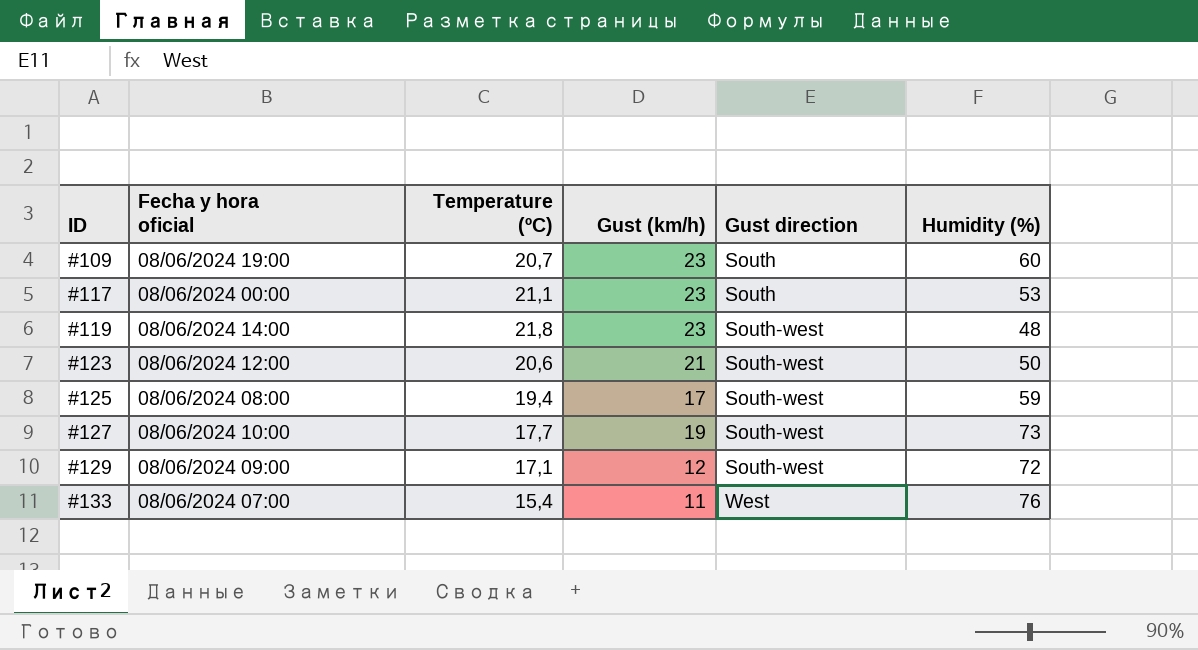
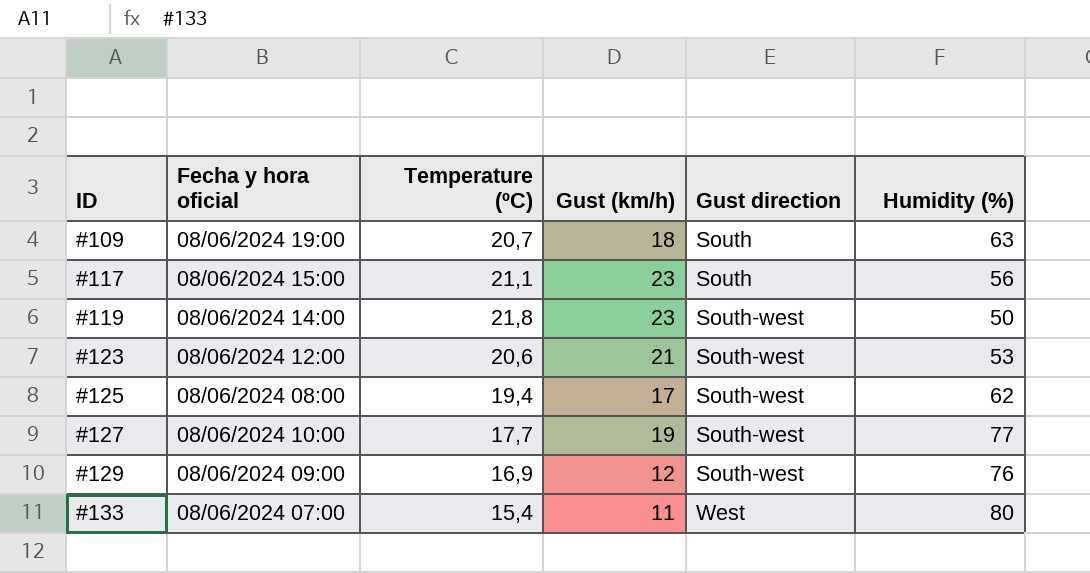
#109 | Gust (km/h): 23 -> 18
#109 | Humidity (%): 60 -> 63
#117 | Fecha y hora oficial: 08/06/2024 00:00 -> 08/06/2024 15:00
#117 | Humidity (%): 53 -> 56
#119 | Humidity (%): 48 -> 50
#123 | Humidity (%): 50 -> 53
#125 | Humidity (%): 59 -> 62
#127 | Humidity (%): 73 -> 77
#129 | Temperature (ºC): 17,1 -> 16,9
#129 | Humidity (%): 72 -> 76
#133 | Humidity (%): 76 -> 80

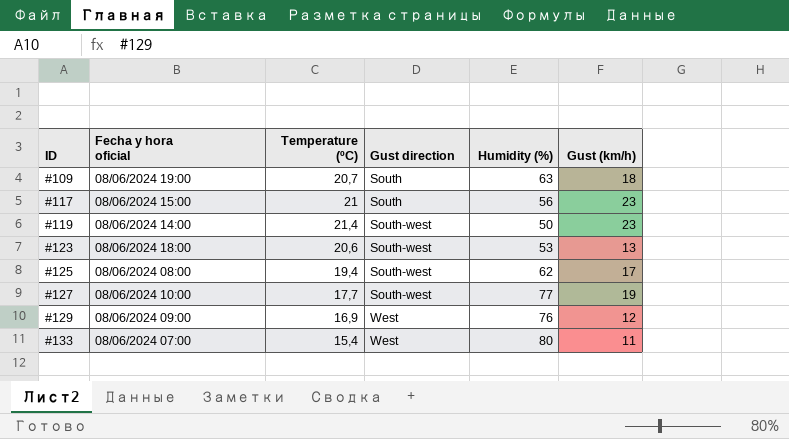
column Gust (km/h) | position: 4 -> 6
#117 | Temperature (ºC): 21,1 -> 21
#119 | Temperature (ºC): 21,8 -> 21,4
#123 | Fecha y hora oficial: 08/06/2024 12:00 -> 08/06/2024 18:00
#123 | Gust (km/h): 21 -> 13
#129 | Gust direction: South-west -> West

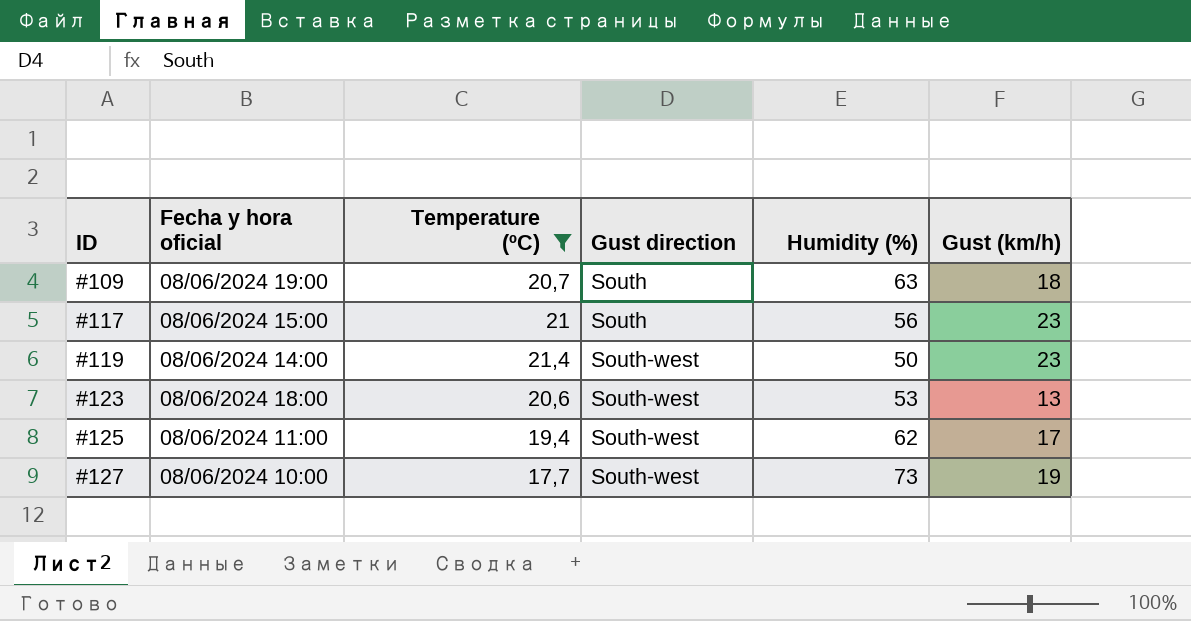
filter: none -> Temperature (ºC) >= 17,7
#125 | Fecha y hora oficial: 08/06/2024 08:00 -> 08/06/2024 11:00
#127 | Humidity (%): 77 -> 73

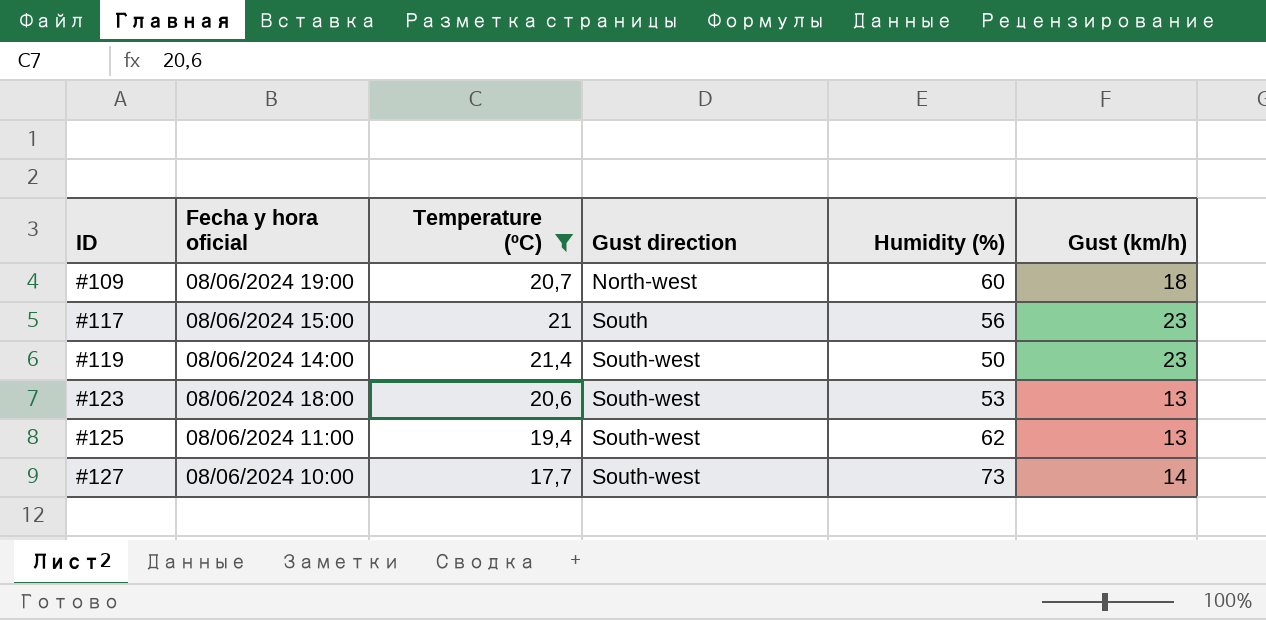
#109 | Gust direction: South -> North-west
#109 | Humidity (%): 63 -> 60
#125 | Gust (km/h): 17 -> 13
#127 | Gust (km/h): 19 -> 14

